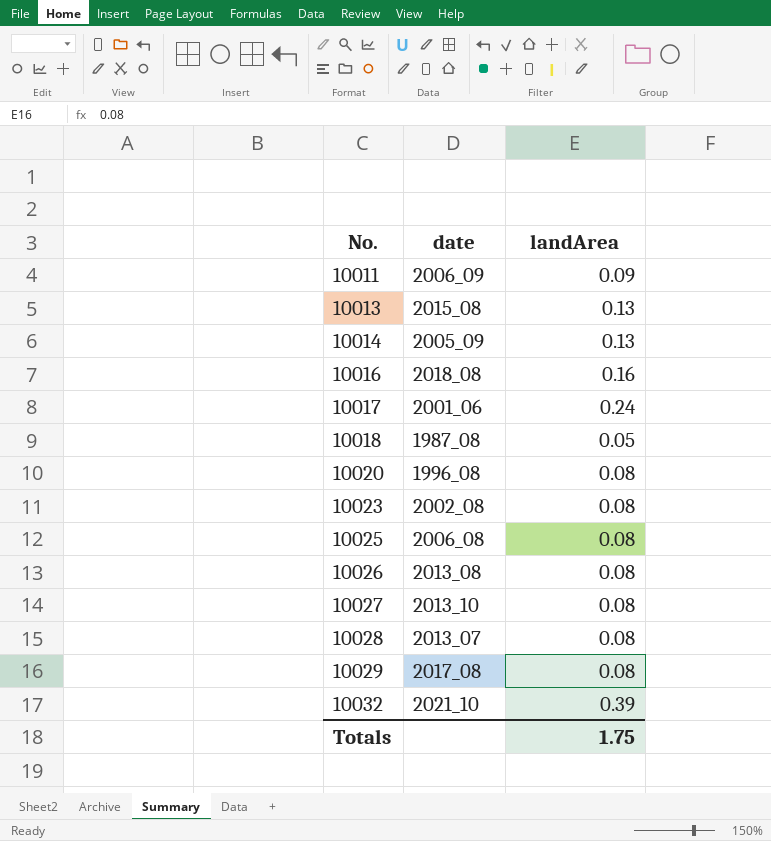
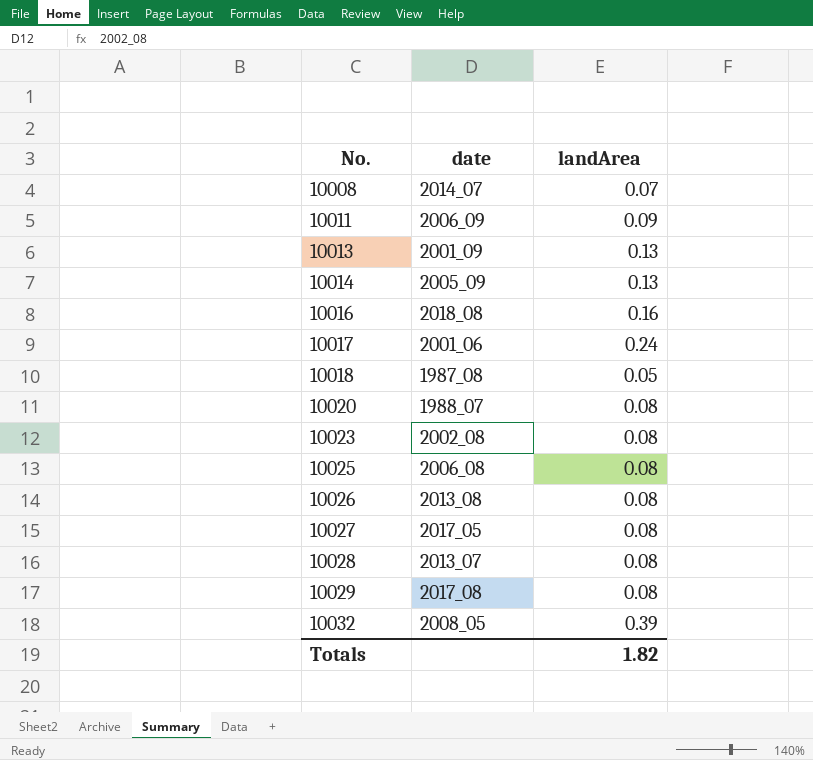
row 10008: none -> 2014_07 | 0.07
10013 | date: 2015_08 -> 2001_09
10020 | date: 1996_08 -> 1988_07
10027 | date: 2013_10 -> 2017_05
10032 | date: 2021_10 -> 2008_05
Totals | landArea: 1.75 -> 1.82

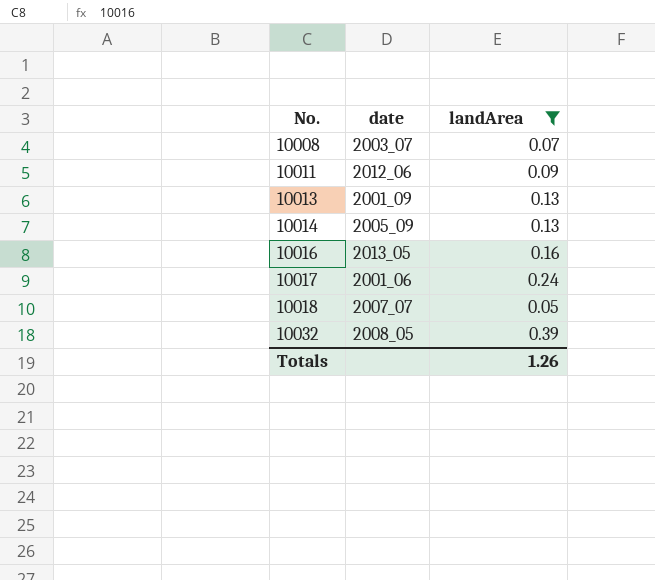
filter: none -> landArea != 0.08
10008 | date: 2014_07 -> 2003_07
10011 | date: 2006_09 -> 2012_06
10016 | date: 2018_08 -> 2013_05
10018 | date: 1987_08 -> 2007_07
Totals | landArea: 1.82 -> 1.26

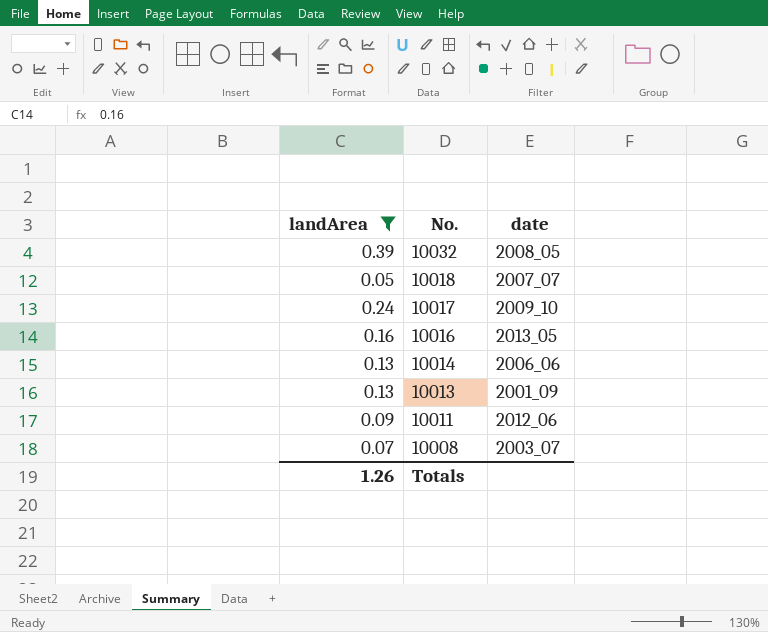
row order: No. ascending -> No. descending
column landArea | position: 3 -> 1
10017 | date: 2001_06 -> 2009_10
10014 | date: 2005_09 -> 2006_06

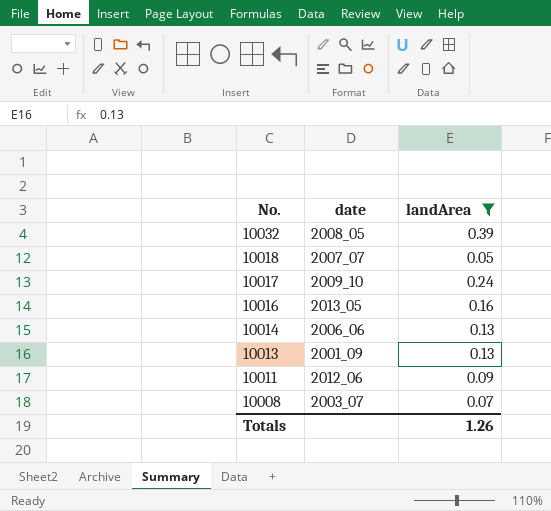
column landArea | position: 1 -> 3

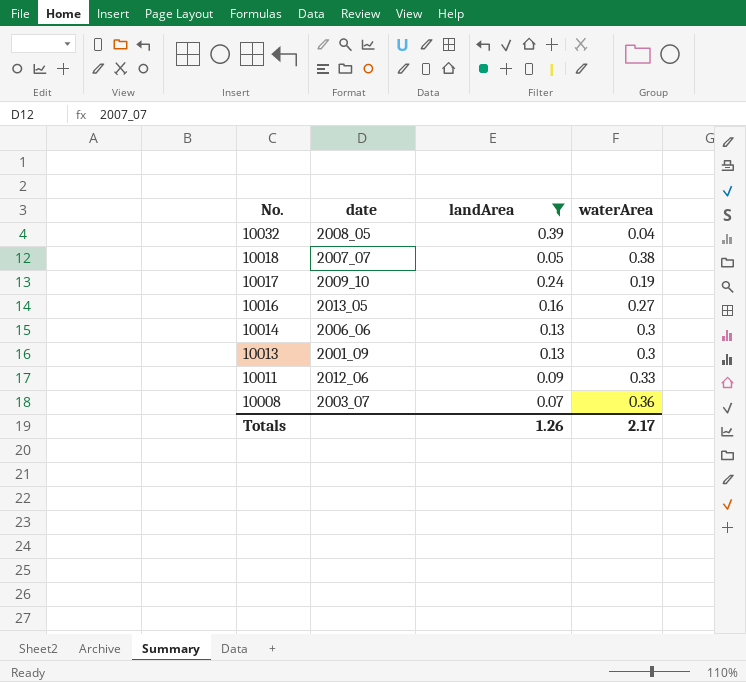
column waterArea | position: none -> 4

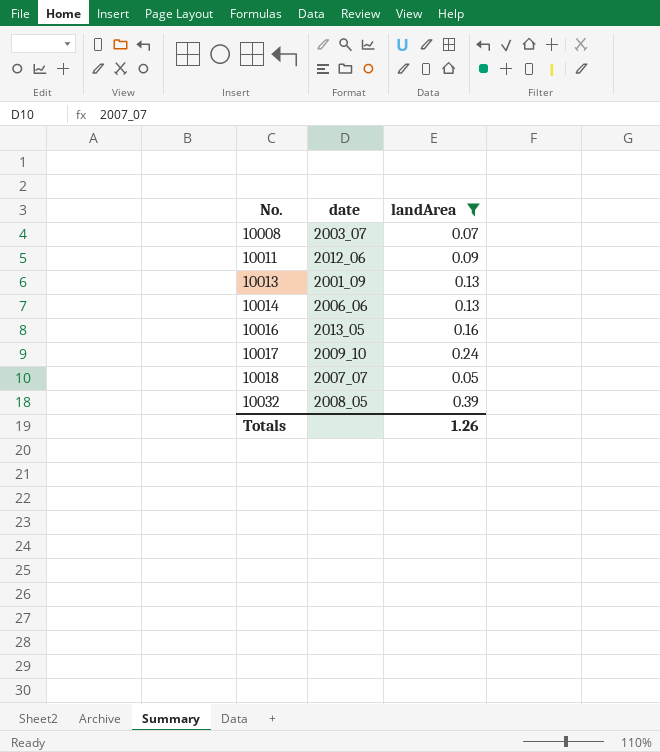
row order: No. descending -> No. ascending
column waterArea | position: 4 -> none

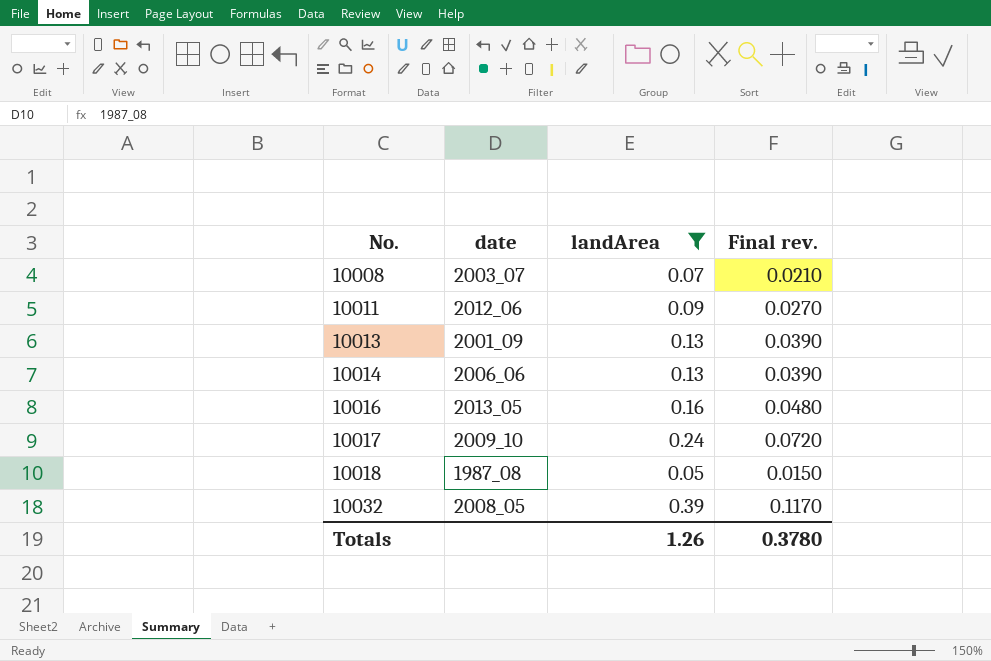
column Final rev. | formula: none -> [landArea] * 0.3
10018 | date: 2007_07 -> 1987_08

